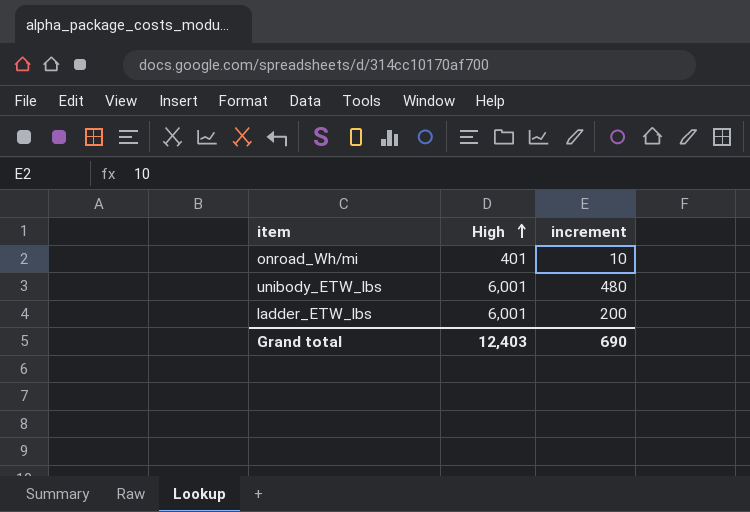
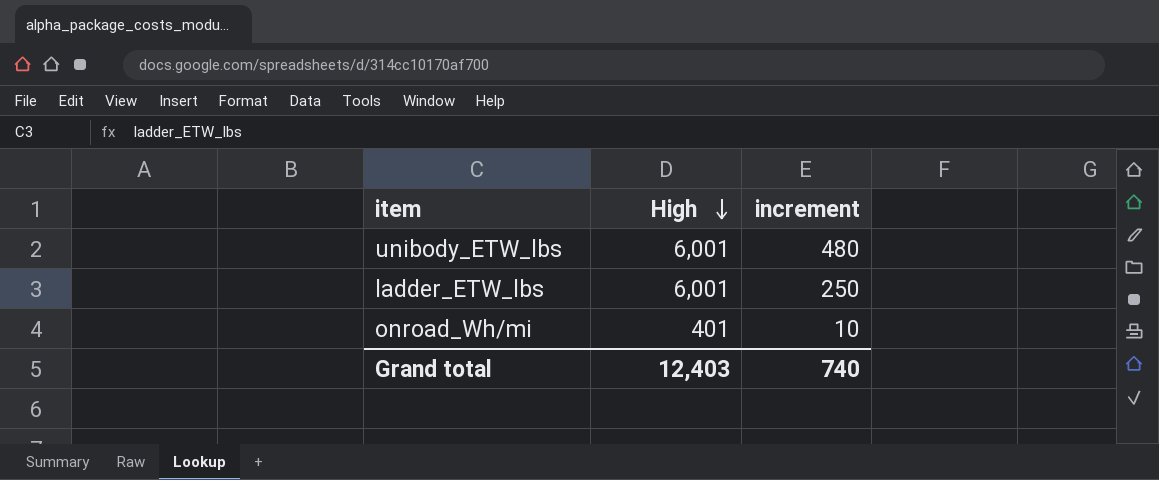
row order: High ascending -> High descending
ladder_ETW_lbs | increment: 200 -> 250
Grand total | increment: 690 -> 740

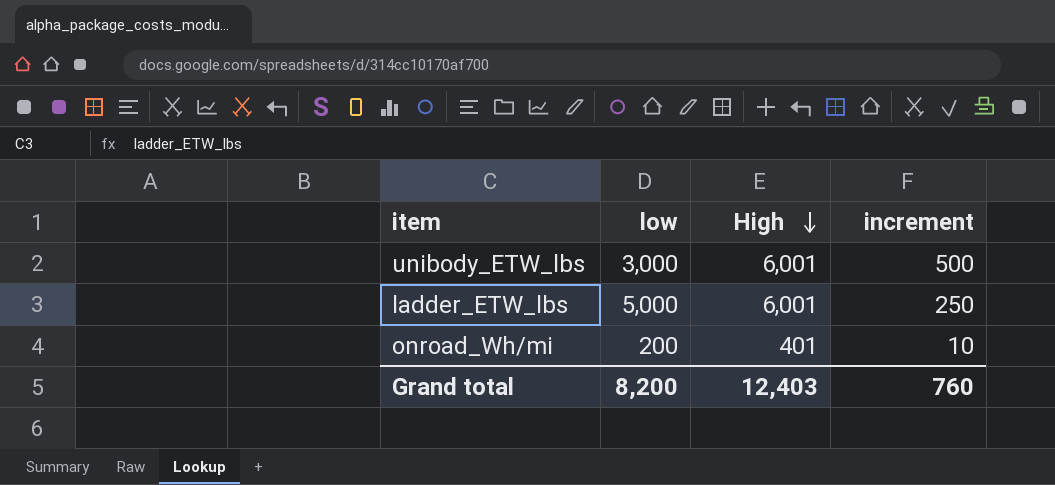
column low | position: none -> 2
unibody_ETW_lbs | increment: 480 -> 500
Grand total | increment: 740 -> 760

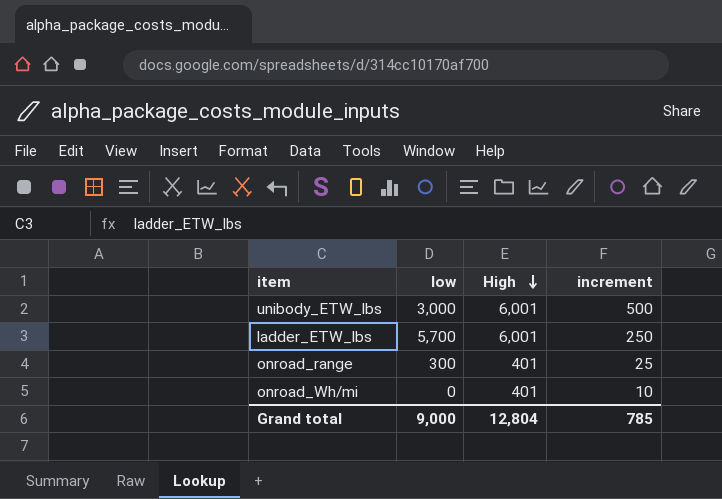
ladder_ETW_lbs | low: 5,000 -> 5,700
row onroad_range: none -> 300 | 401 | 25
onroad_Wh/mi | low: 200 -> 0
Grand total | low: 8,200 -> 9,000
Grand total | High: 12,403 -> 12,804
Grand total | increment: 760 -> 785

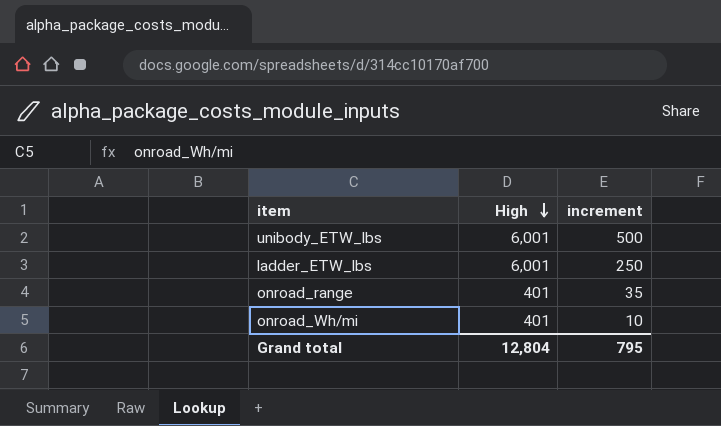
column low | position: 2 -> none
onroad_range | increment: 25 -> 35
Grand total | increment: 785 -> 795

